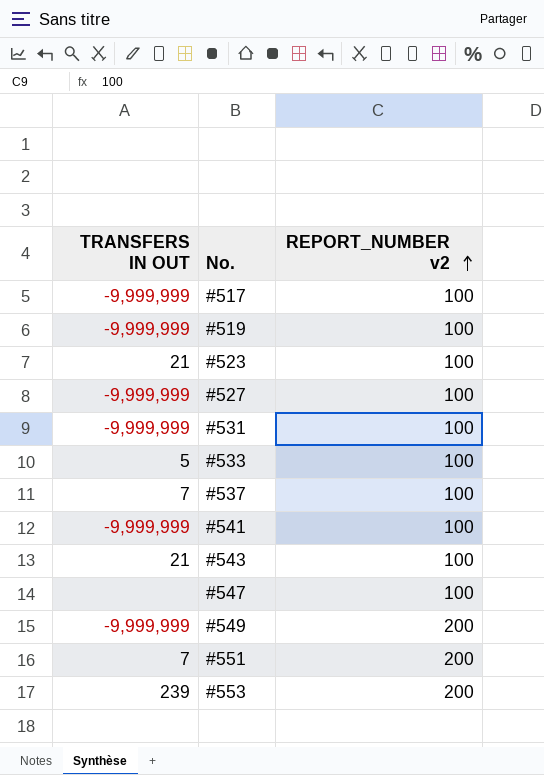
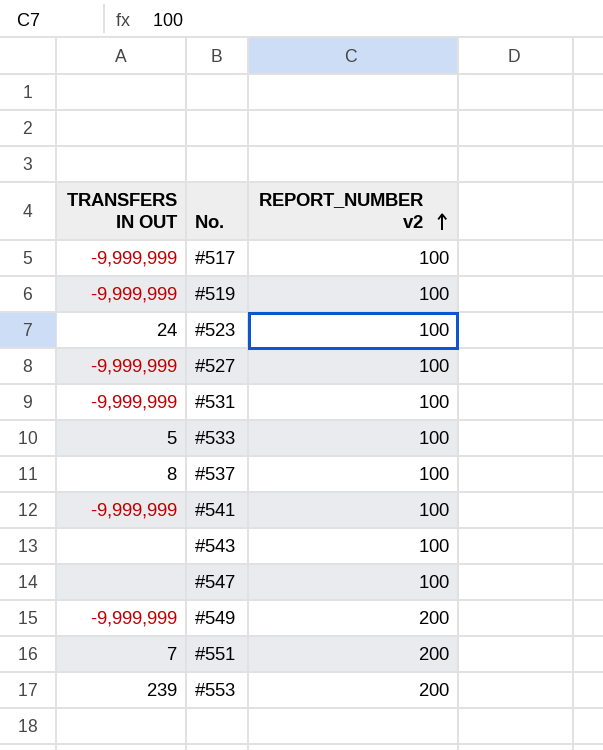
#523 | TRANSFERS IN OUT: 21 -> 24
#537 | TRANSFERS IN OUT: 7 -> 8
#543 | TRANSFERS IN OUT: 21 -> none

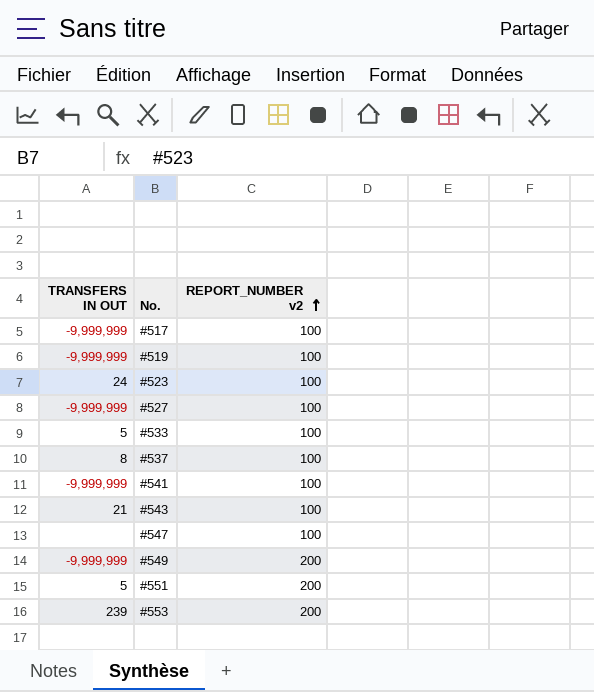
row #531: -9,999,999 | 100 -> none
#543 | TRANSFERS IN OUT: none -> 21
#551 | TRANSFERS IN OUT: 7 -> 5

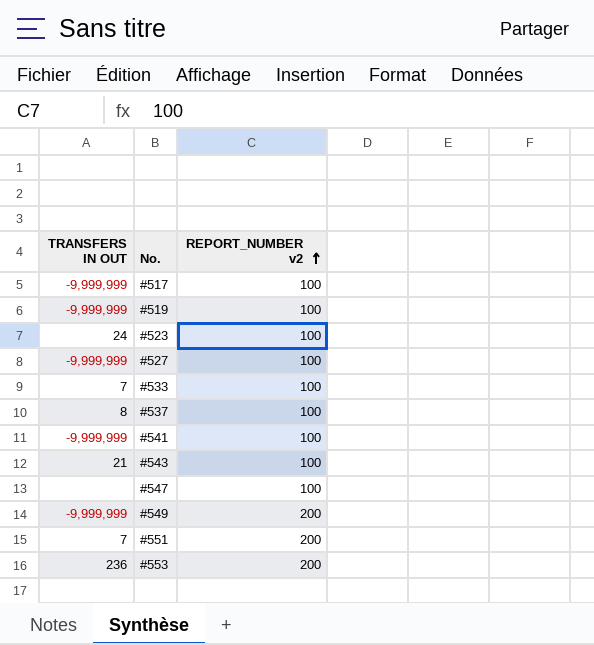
#533 | TRANSFERS IN OUT: 5 -> 7
#551 | TRANSFERS IN OUT: 5 -> 7
#553 | TRANSFERS IN OUT: 239 -> 236

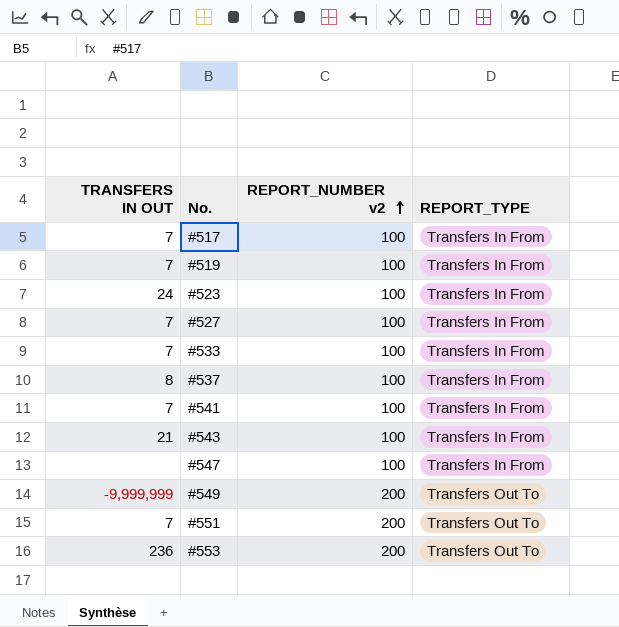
column REPORT_TYPE | position: none -> 4
#517 | TRANSFERS IN OUT: -9,999,999 -> 7
#519 | TRANSFERS IN OUT: -9,999,999 -> 7
#527 | TRANSFERS IN OUT: -9,999,999 -> 7
#541 | TRANSFERS IN OUT: -9,999,999 -> 7

